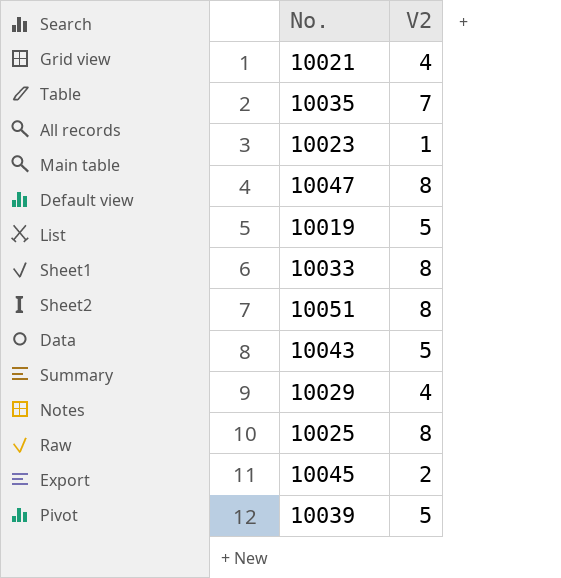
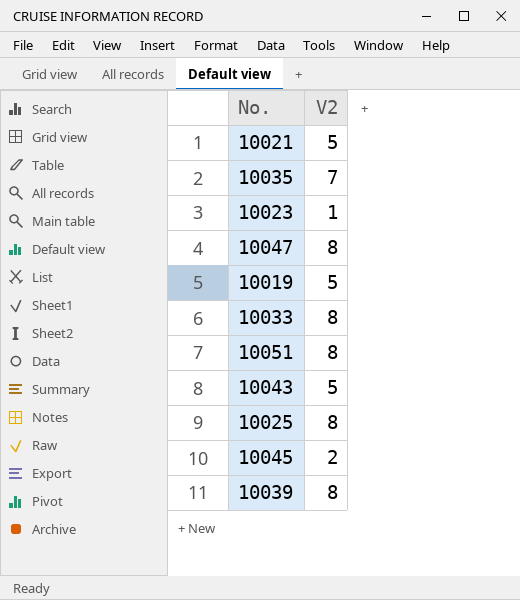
row 10029: 4 -> none
10021 | V2: 4 -> 5
10039 | V2: 5 -> 8

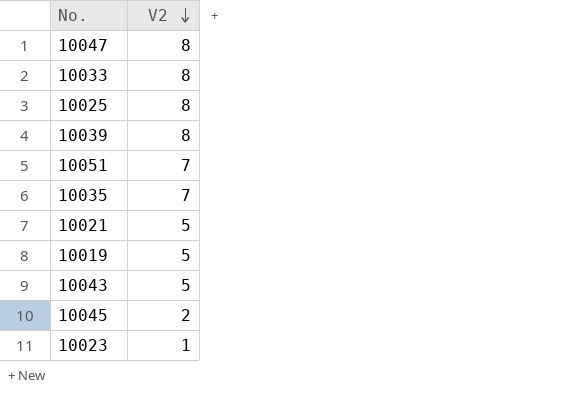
row order: none -> V2 descending
10051 | V2: 8 -> 7

